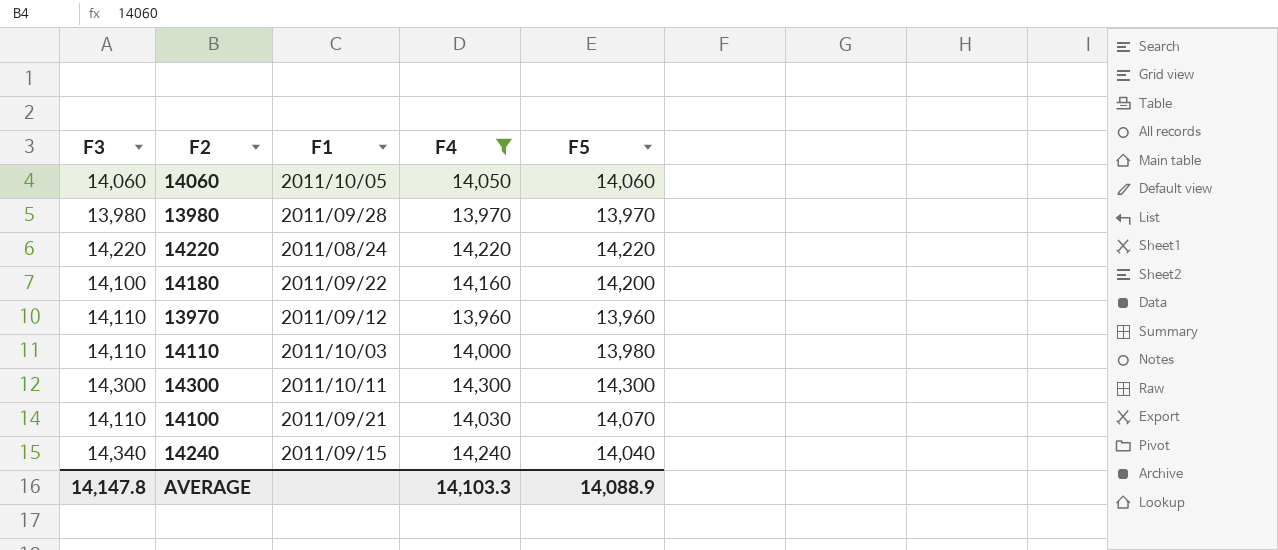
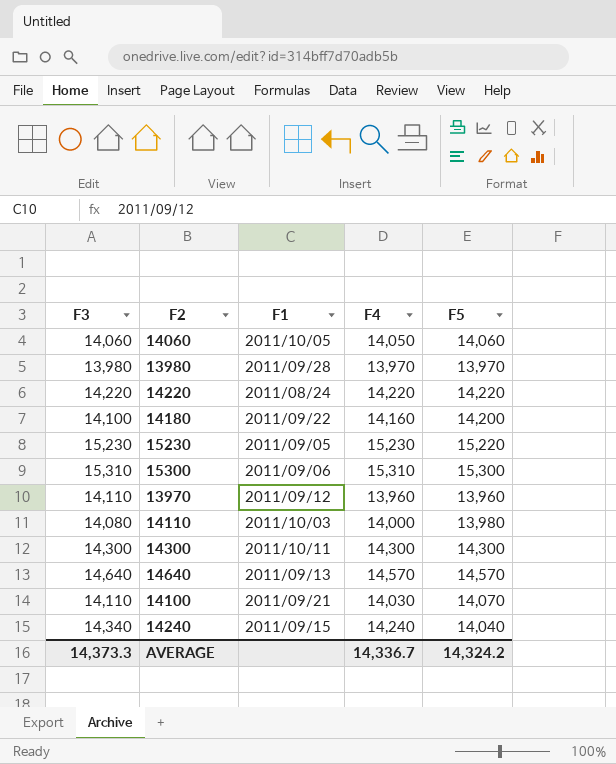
filter: F4 <= 14,300 -> none
14110 | F3: 14,110 -> 14,080
AVERAGE | F3: 14,147.8 -> 14,373.3
AVERAGE | F4: 14,103.3 -> 14,336.7
AVERAGE | F5: 14,088.9 -> 14,324.2

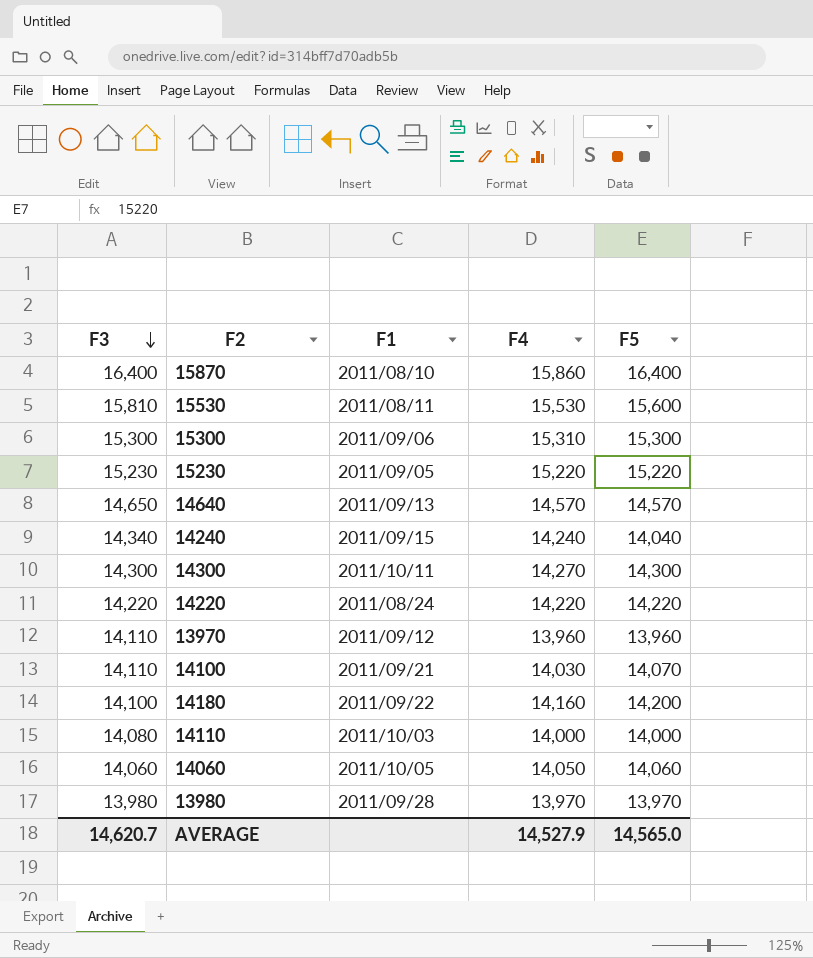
row order: none -> F3 descending
row 15870: none -> 16,400 | 2011/08/10 | 15,860 | 16,400
row 15530: none -> 15,810 | 2011/08/11 | 15,530 | 15,600
15300 | F3: 15,310 -> 15,300
15230 | F4: 15,230 -> 15,220
14640 | F3: 14,640 -> 14,650
14300 | F4: 14,300 -> 14,270
14110 | F5: 13,980 -> 14,000
AVERAGE | F3: 14,373.3 -> 14,620.7
AVERAGE | F4: 14,336.7 -> 14,527.9
AVERAGE | F5: 14,324.2 -> 14,565.0

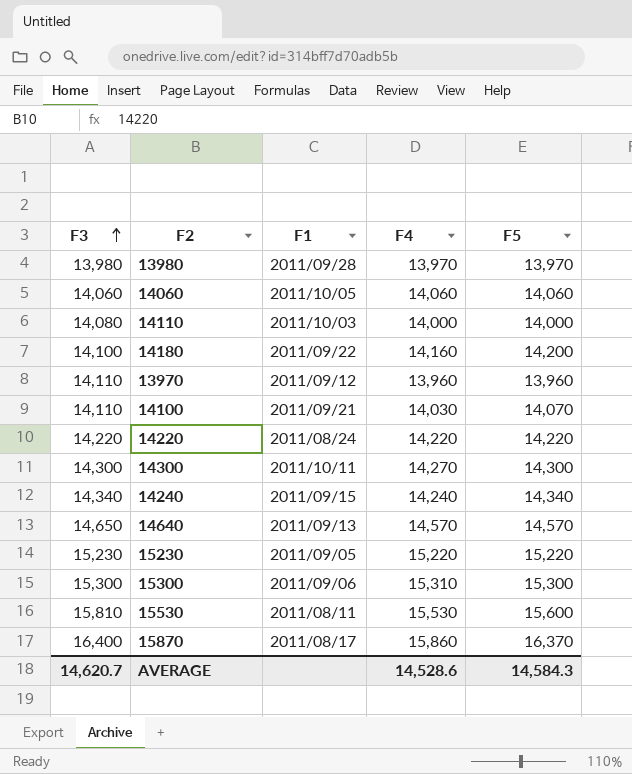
row order: F3 descending -> F3 ascending
14060 | F4: 14,050 -> 14,060
14240 | F5: 14,040 -> 14,340
15870 | F1: 2011/08/10 -> 2011/08/17
15870 | F5: 16,400 -> 16,370
AVERAGE | F4: 14,527.9 -> 14,528.6
AVERAGE | F5: 14,565.0 -> 14,584.3

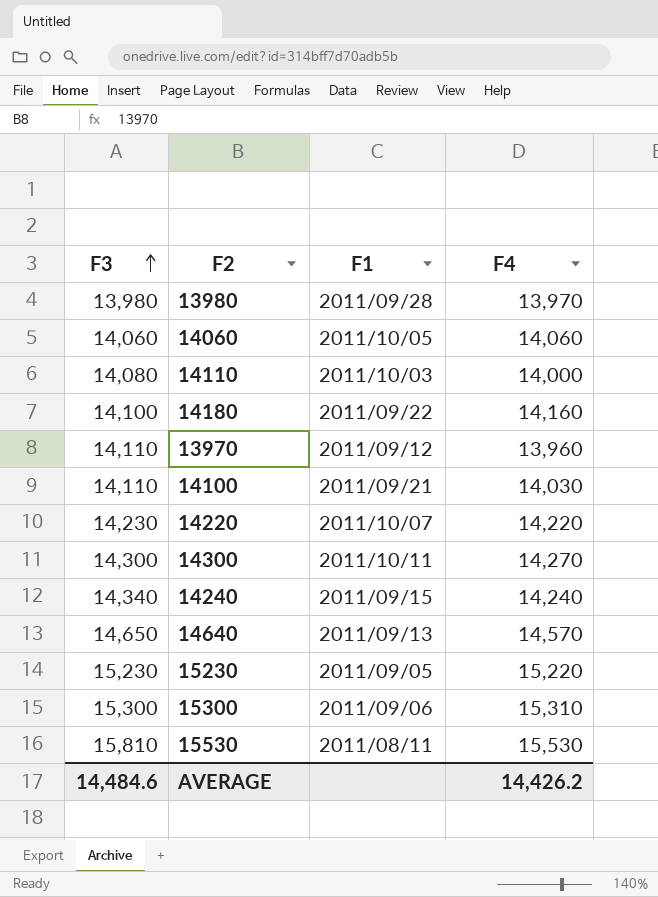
column F5 | position: 5 -> none
row 15870: 16,400 | 2011/08/17 | 15,860 | 16,370 -> none
14220 | F3: 14,220 -> 14,230
14220 | F1: 2011/08/24 -> 2011/10/07
AVERAGE | F3: 14,620.7 -> 14,484.6
AVERAGE | F4: 14,528.6 -> 14,426.2

